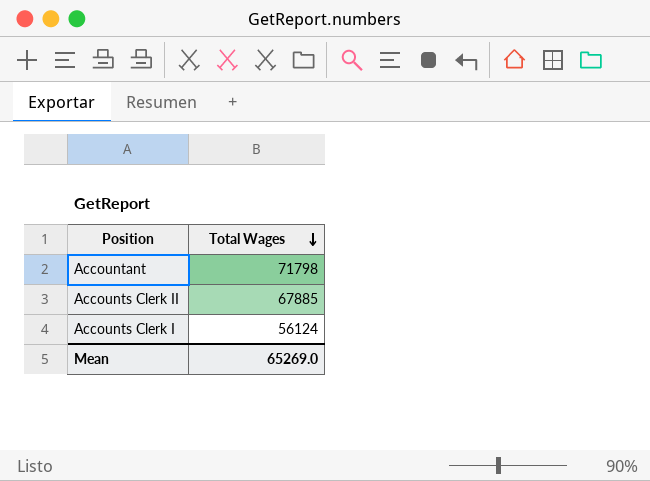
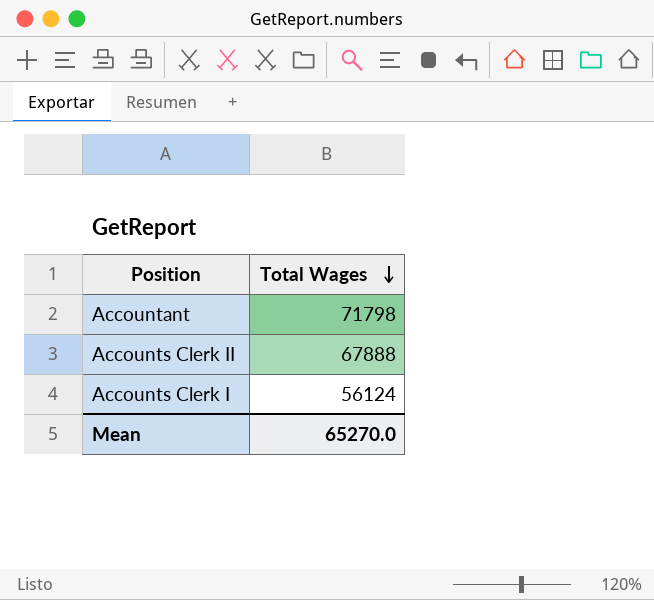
Accounts Clerk II | Total Wages: 67885 -> 67888
Mean | Total Wages: 65269.0 -> 65270.0

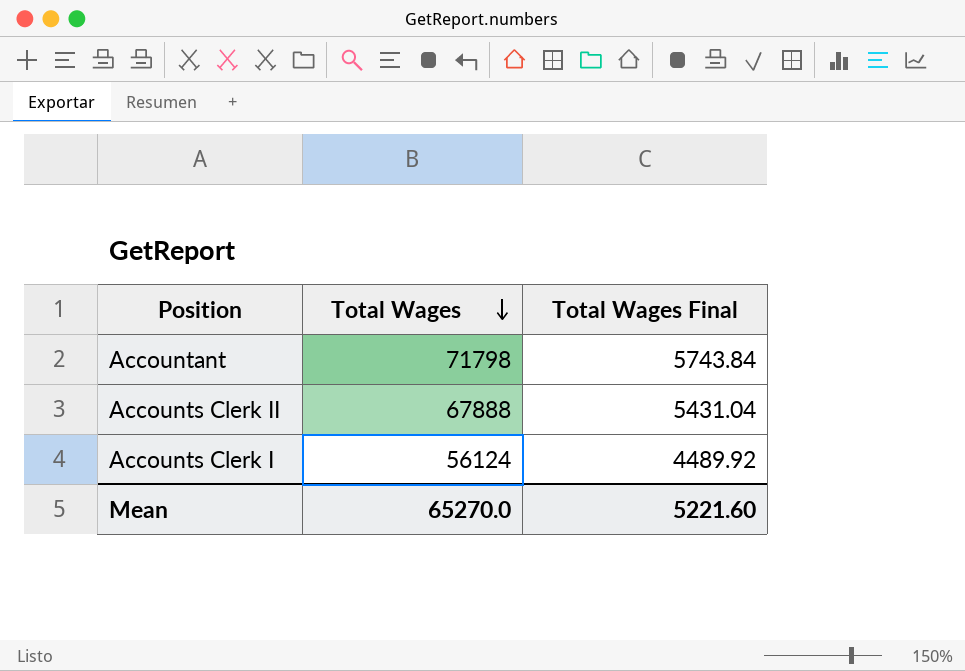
column Total Wages Final | formula: none -> [Total Wages] * 0.08

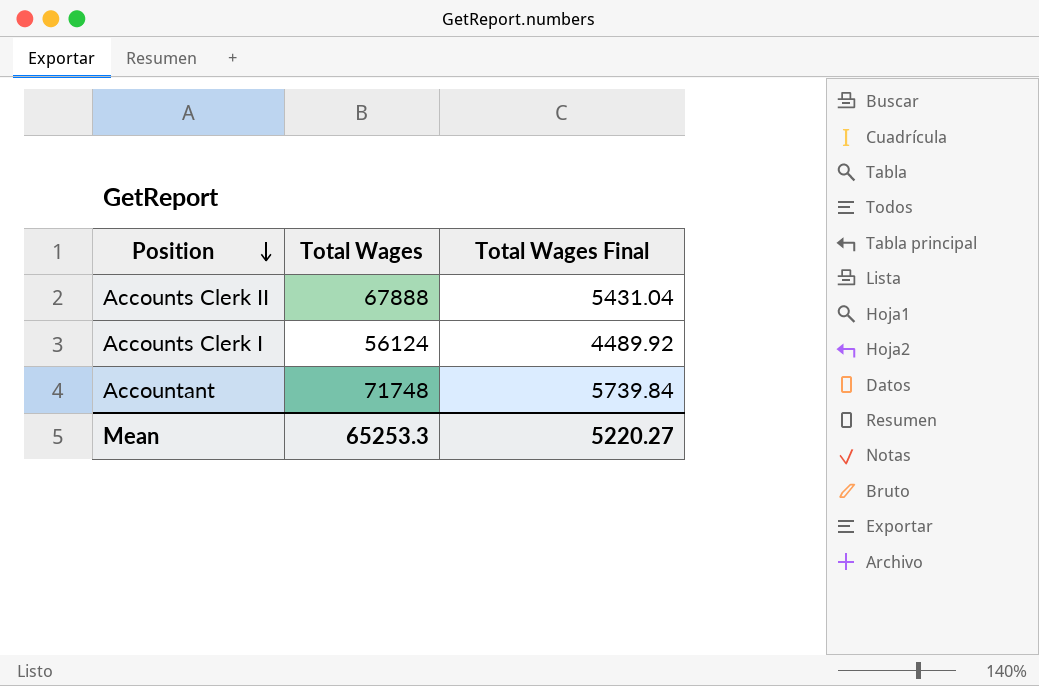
row order: Total Wages descending -> Position descending
Accountant | Total Wages: 71798 -> 71748
Accountant | Total Wages Final: 5743.84 -> 5739.84
Mean | Total Wages: 65270.0 -> 65253.3
Mean | Total Wages Final: 5221.60 -> 5220.27

